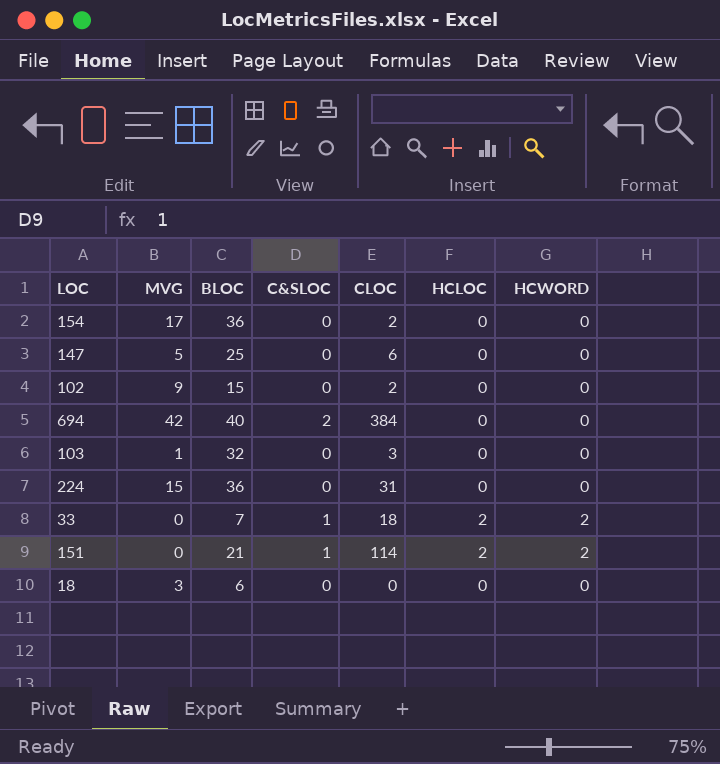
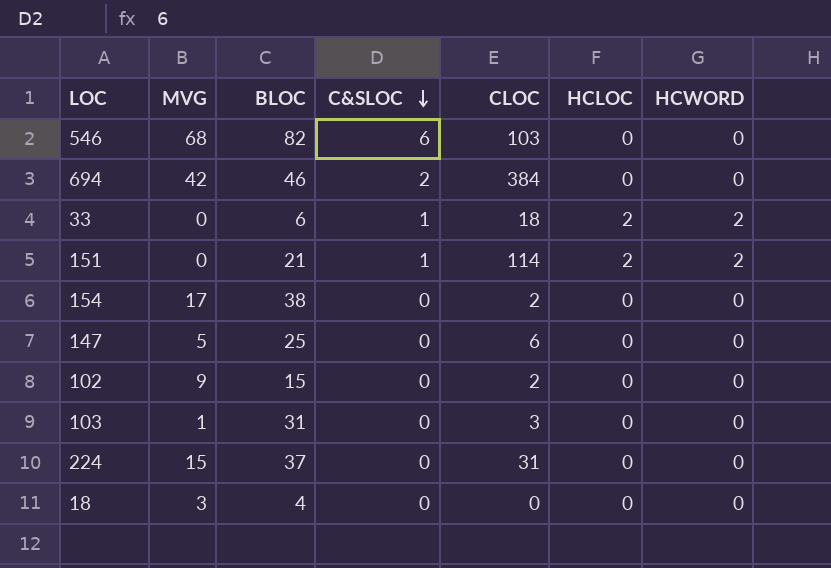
row order: none -> C&SLOC descending
row 546: none -> 68 | 82 | 6 | 103 | 0 | 0
694 | BLOC: 40 -> 46
33 | BLOC: 7 -> 6
154 | BLOC: 36 -> 38
103 | BLOC: 32 -> 31
224 | BLOC: 36 -> 37
18 | BLOC: 6 -> 4

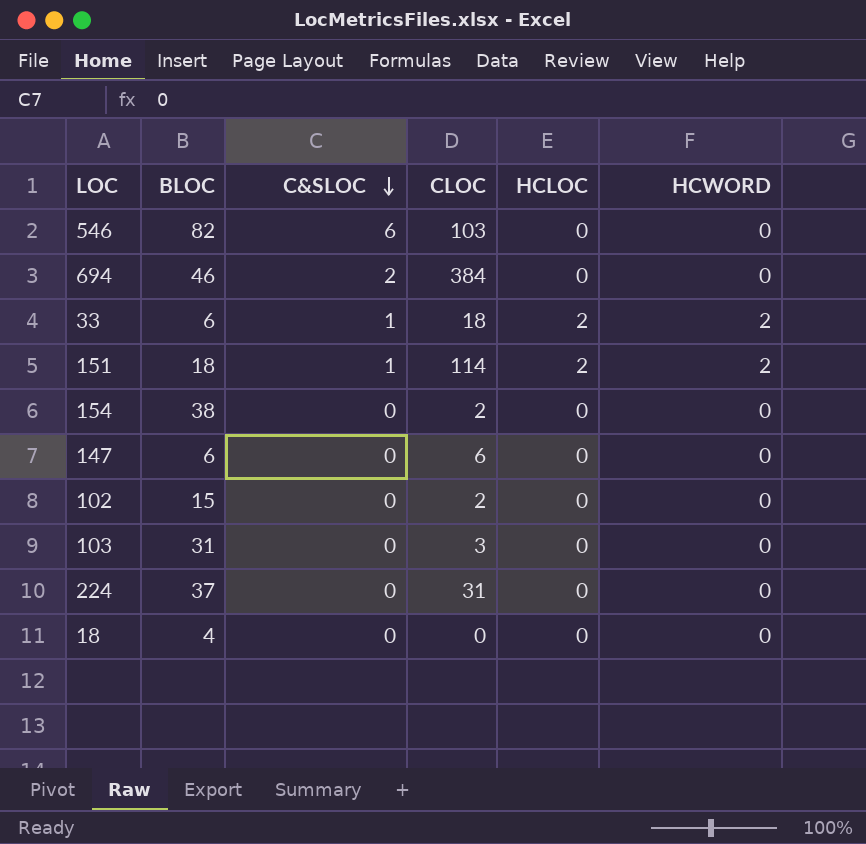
column MVG | position: 2 -> none
151 | BLOC: 21 -> 18
147 | BLOC: 25 -> 6

